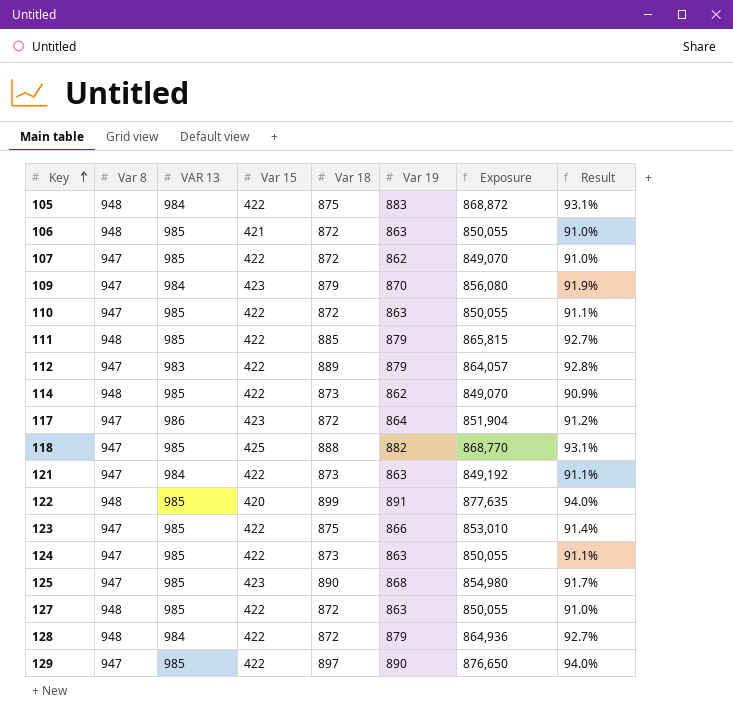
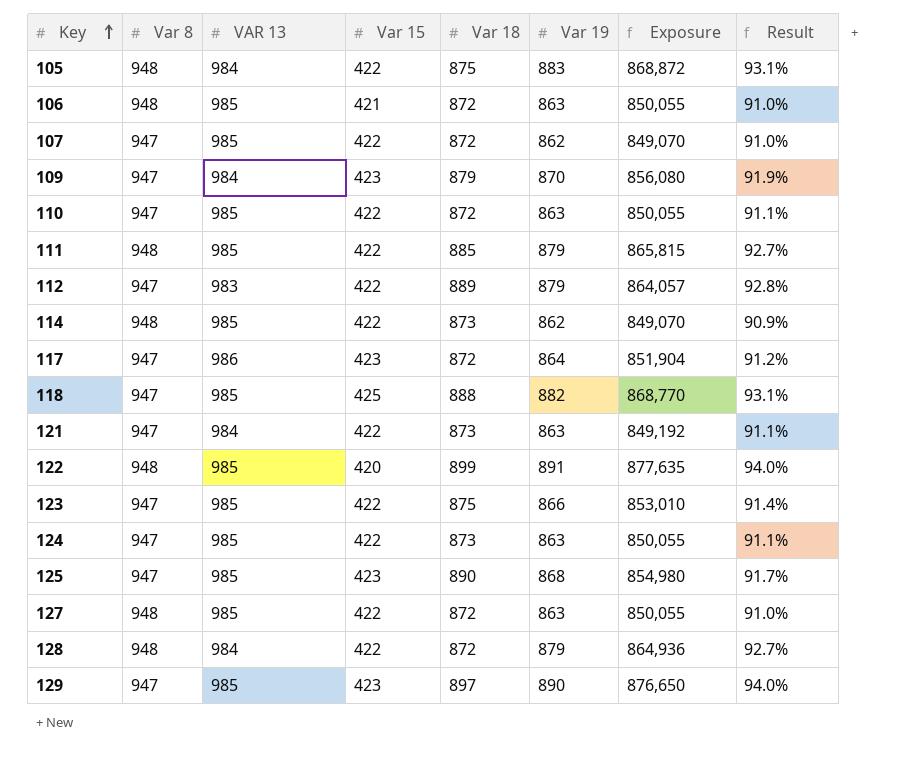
129 | Var 15: 422 -> 423

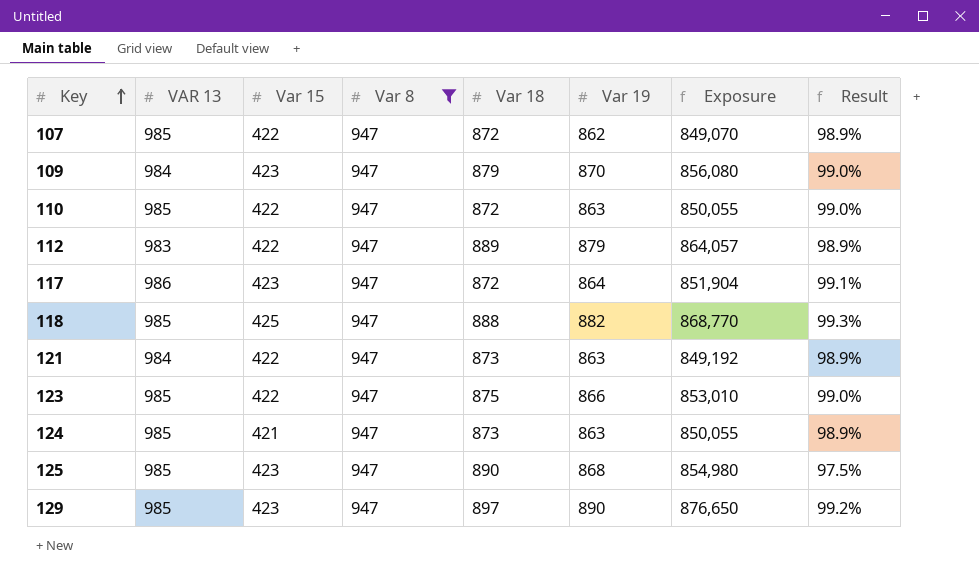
filter: none -> Var 8 = 947
column Var 8 | position: 2 -> 4
column Result | formula: [Var 19] / [Var 8] -> [Var 19] / [Var 18]
124 | Var 15: 422 -> 421

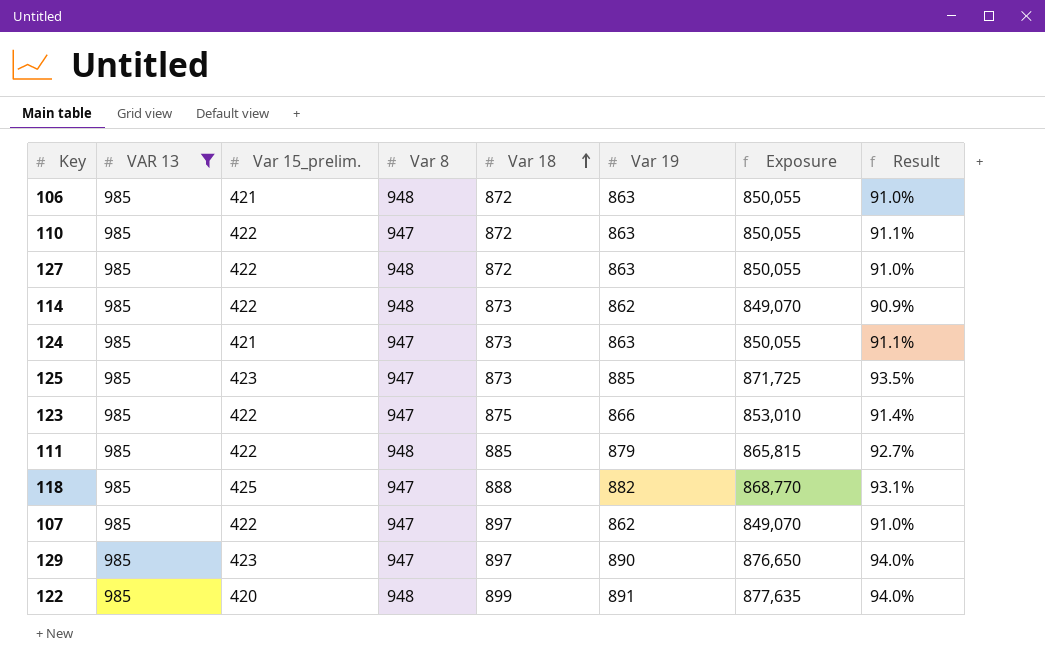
filter: Var 8 = 947 -> VAR 13 = 985
row order: Key ascending -> Var 18 ascending
column name: Var 15 -> Var 15_prelim.
column Result | formula: [Var 19] / [Var 18] -> [Var 19] / [Var 8]
125 | Var 18: 890 -> 873
125 | Var 19: 868 -> 885
125 | Exposure: 854,980 -> 871,725
107 | Var 18: 872 -> 897

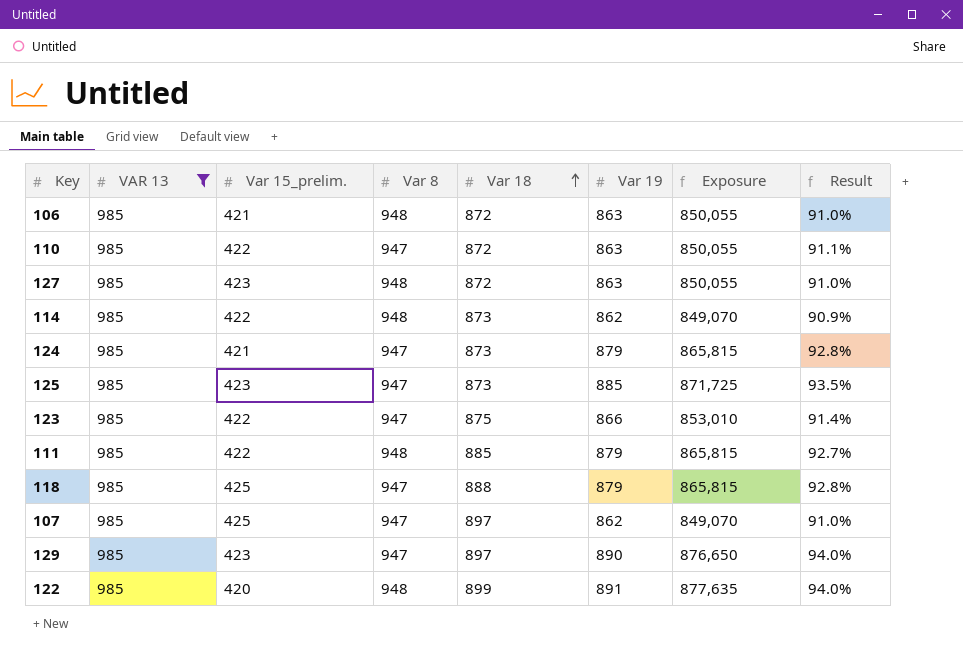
127 | Var 15_prelim.: 422 -> 423
124 | Var 19: 863 -> 879
124 | Exposure: 850,055 -> 865,815
124 | Result: 91.1% -> 92.8%
118 | Var 19: 882 -> 879
118 | Exposure: 868,770 -> 865,815
118 | Result: 93.1% -> 92.8%
107 | Var 15_prelim.: 422 -> 425

